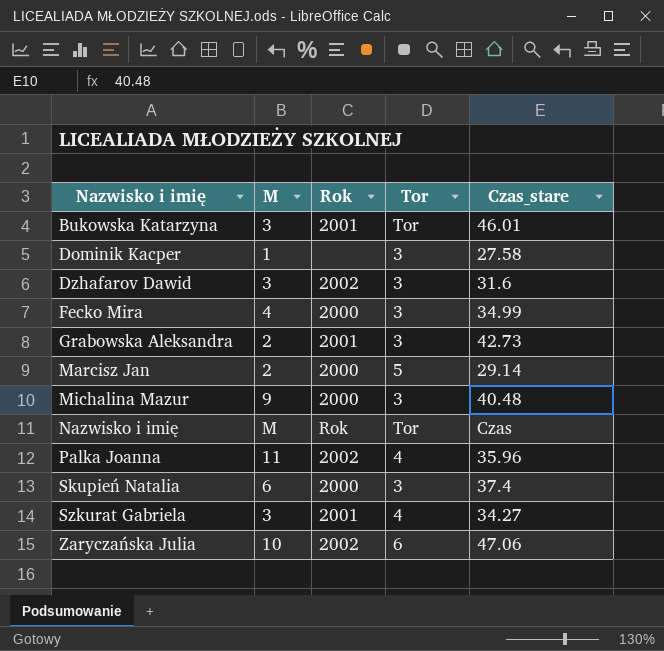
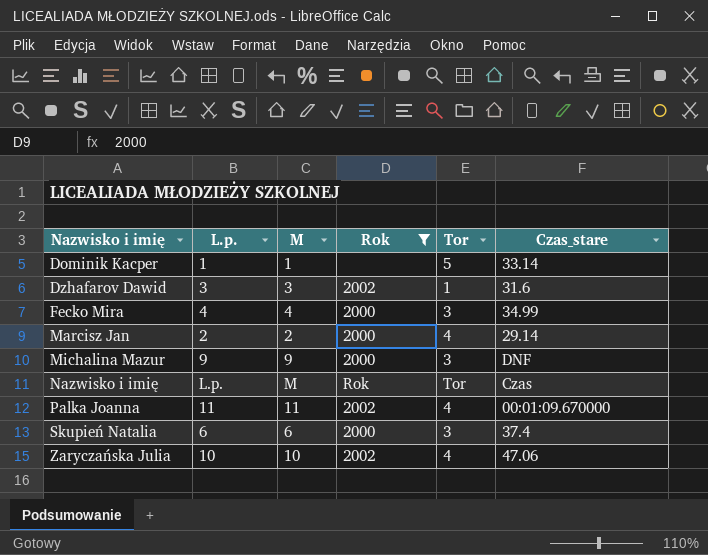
filter: none -> Rok != 2001
column L.p. | position: none -> 2
Dominik Kacper | Tor: 3 -> 5
Dominik Kacper | Czas_stare: 27.58 -> 33.14
Dzhafarov Dawid | Tor: 3 -> 1
Marcisz Jan | Tor: 5 -> 4
Michalina Mazur | Czas_stare: 40.48 -> DNF
Palka Joanna | Czas_stare: 35.96 -> 00:01:09.670000
Zaryczańska Julia | Tor: 6 -> 4

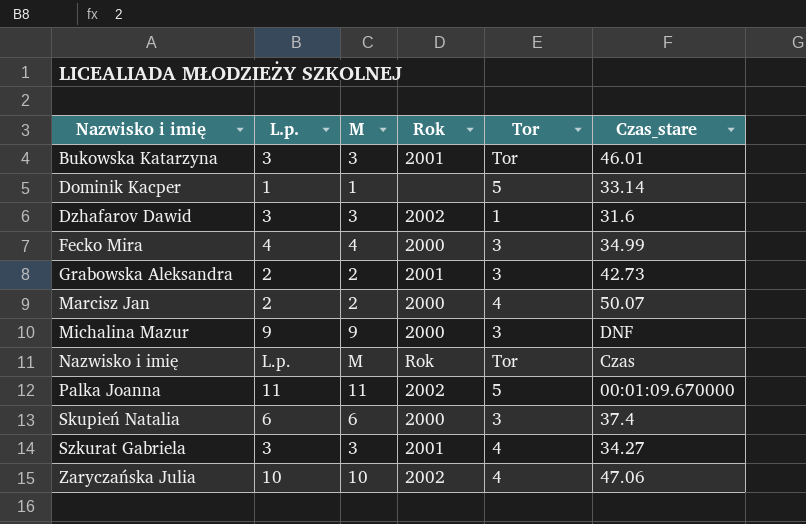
filter: Rok != 2001 -> none
Marcisz Jan | Czas_stare: 29.14 -> 50.07
Palka Joanna | Tor: 4 -> 5

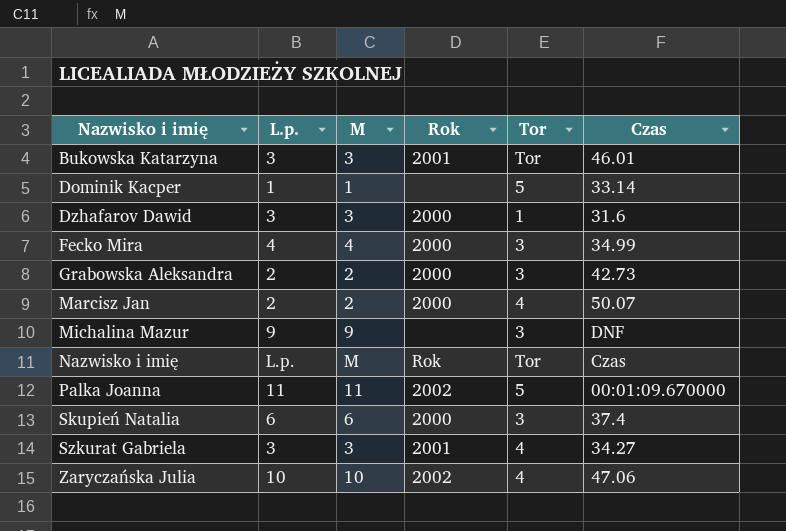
column name: Czas_stare -> Czas
Dzhafarov Dawid | Rok: 2002 -> 2000
Grabowska Aleksandra | Rok: 2001 -> 2000
Michalina Mazur | Rok: 2000 -> none

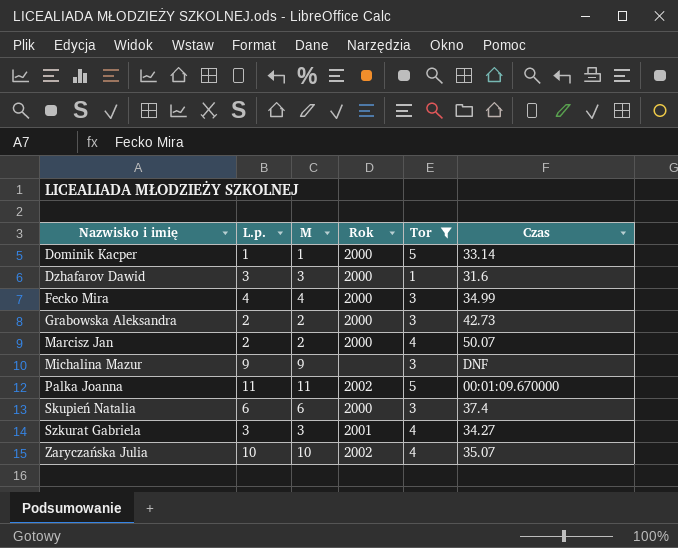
filter: none -> Tor != Tor
Dominik Kacper | Rok: none -> 2000
Zaryczańska Julia | Czas: 47.06 -> 35.07

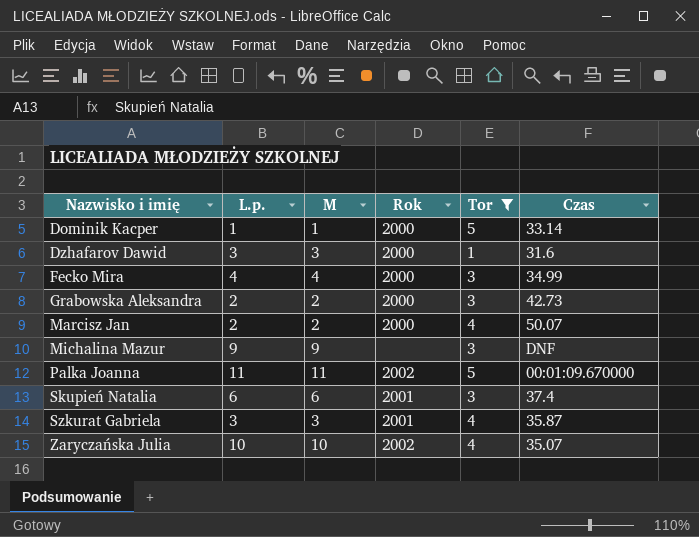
Skupień Natalia | Rok: 2000 -> 2001
Szkurat Gabriela | Czas: 34.27 -> 35.87

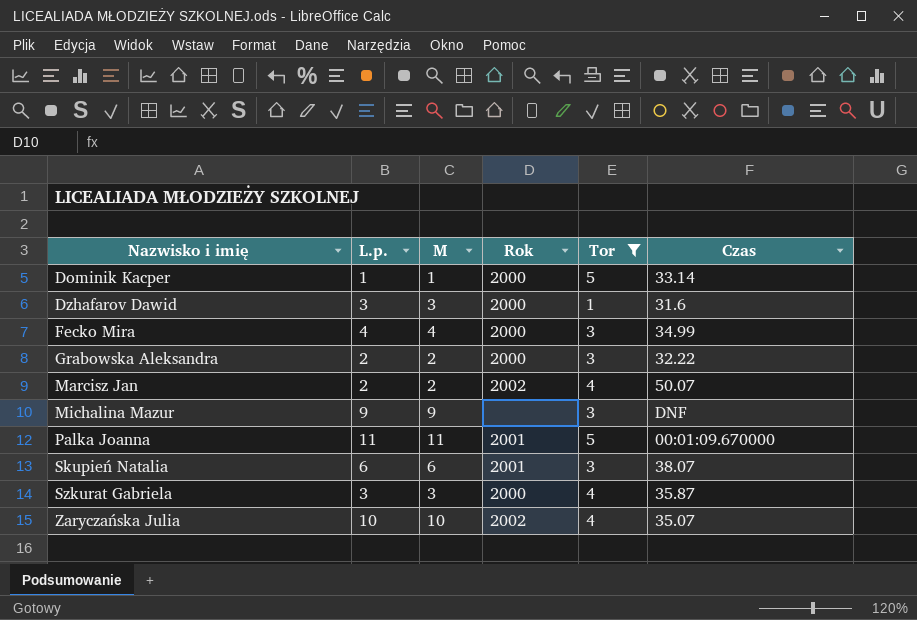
Grabowska Aleksandra | Czas: 42.73 -> 32.22
Marcisz Jan | Rok: 2000 -> 2002
Palka Joanna | Rok: 2002 -> 2001
Skupień Natalia | Czas: 37.4 -> 38.07
Szkurat Gabriela | Rok: 2001 -> 2000

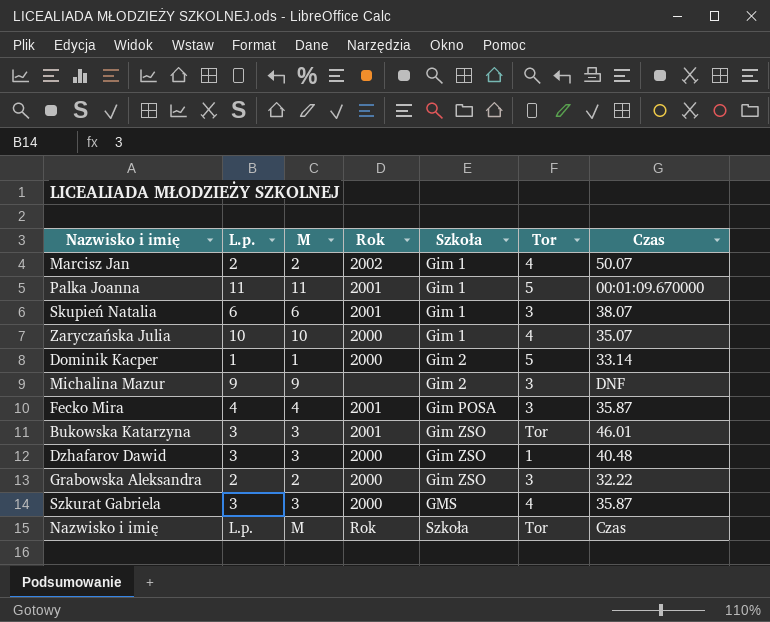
filter: Tor != Tor -> none
row order: Nazwisko i imię ascending -> Szkoła ascending
column Szkoła | position: none -> 5
Zaryczańska Julia | Rok: 2002 -> 2000
Fecko Mira | Rok: 2000 -> 2001
Fecko Mira | Czas: 34.99 -> 35.87
Dzhafarov Dawid | Czas: 31.6 -> 40.48

